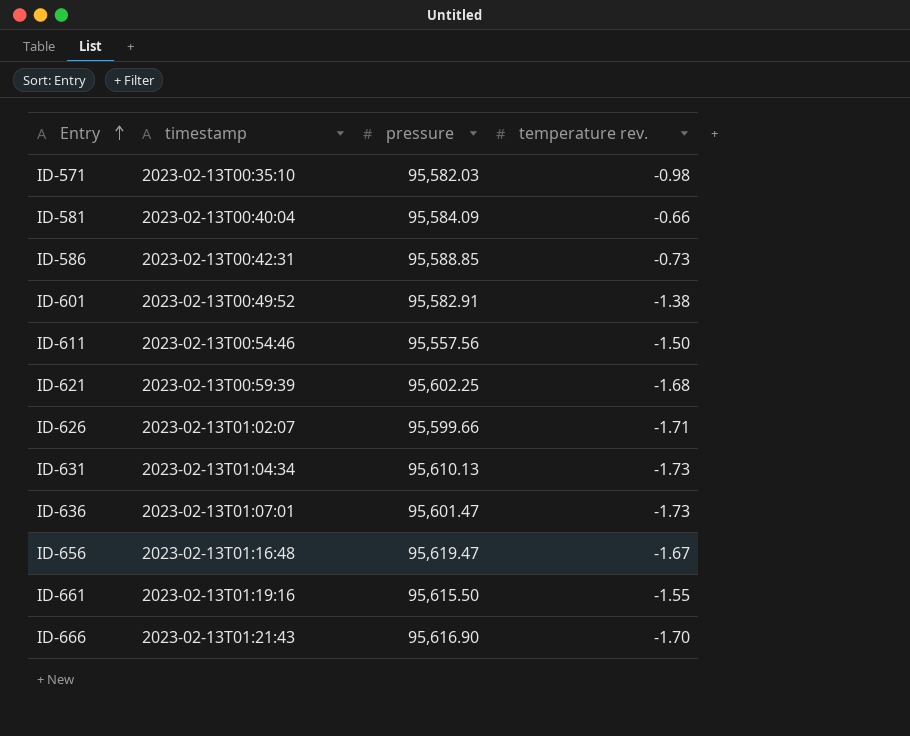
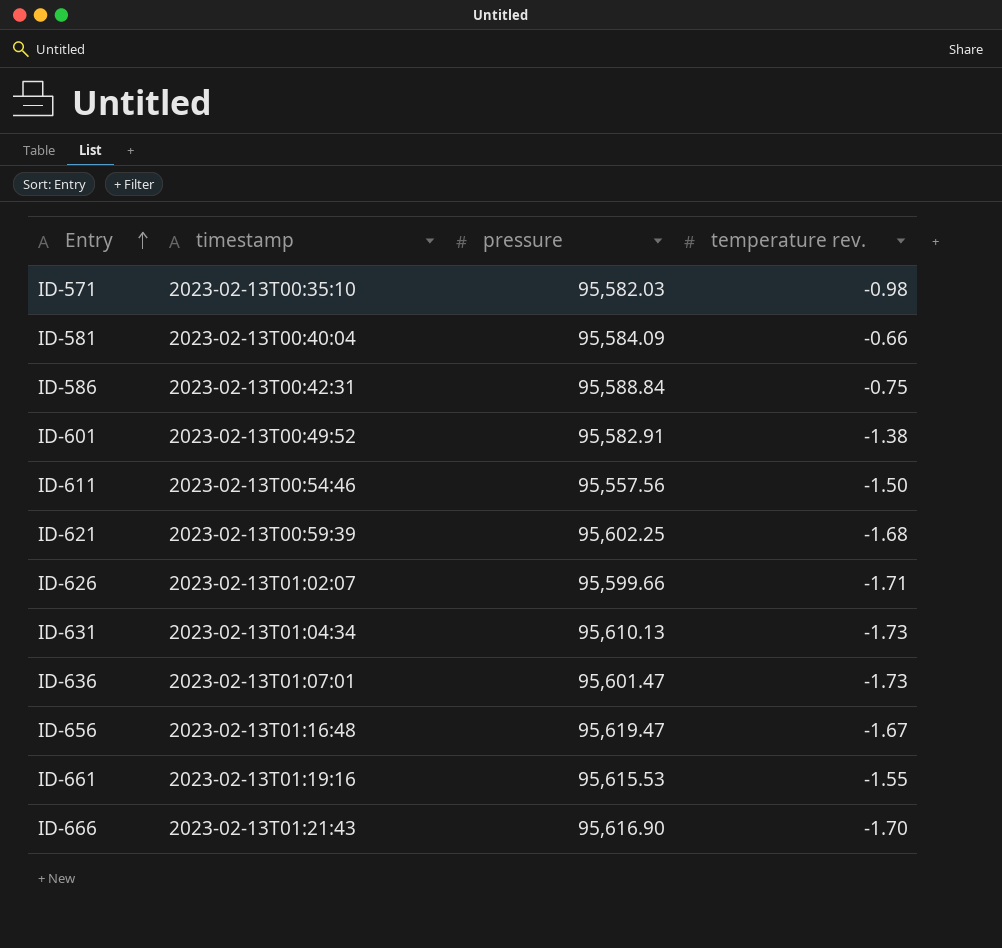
ID-586 | pressure: 95,588.85 -> 95,588.84
ID-586 | temperature rev.: -0.73 -> -0.75
ID-661 | pressure: 95,615.50 -> 95,615.53

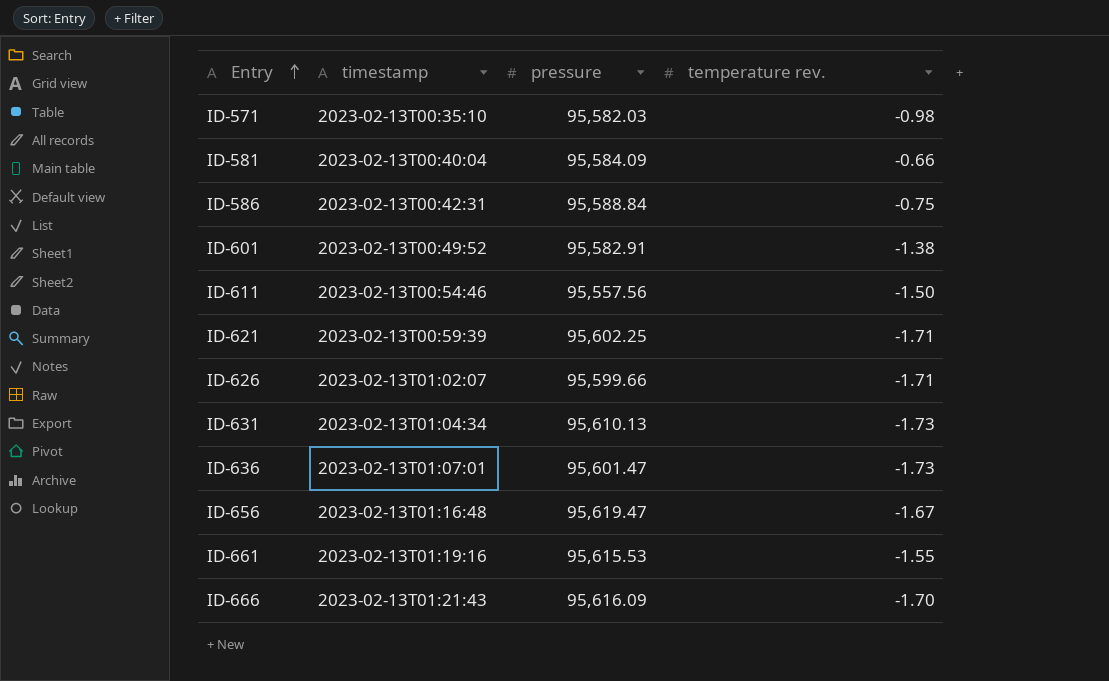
ID-621 | temperature rev.: -1.68 -> -1.71
ID-666 | pressure: 95,616.90 -> 95,616.09

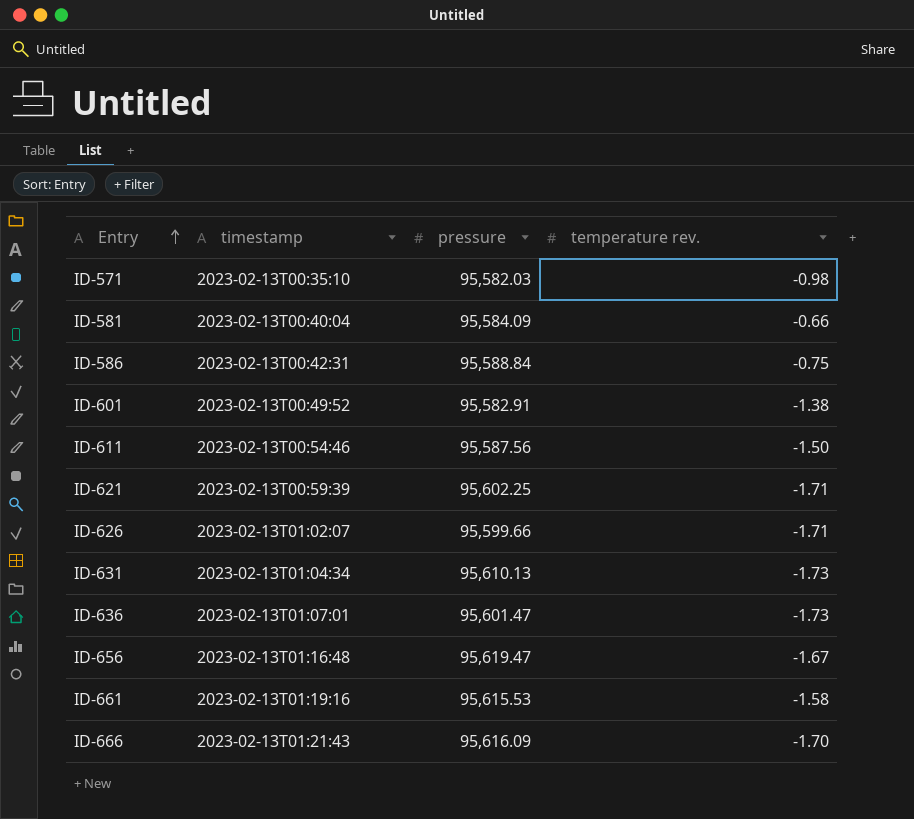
ID-611 | pressure: 95,557.56 -> 95,587.56
ID-661 | temperature rev.: -1.55 -> -1.58

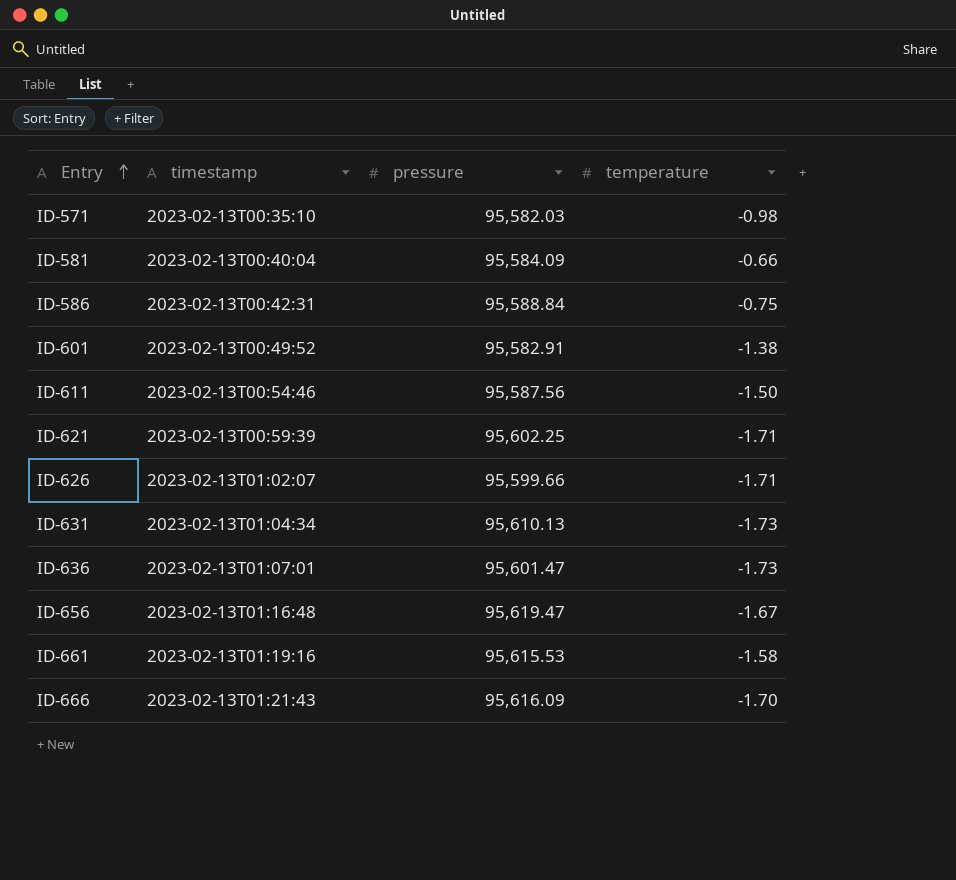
column name: temperature rev. -> temperature

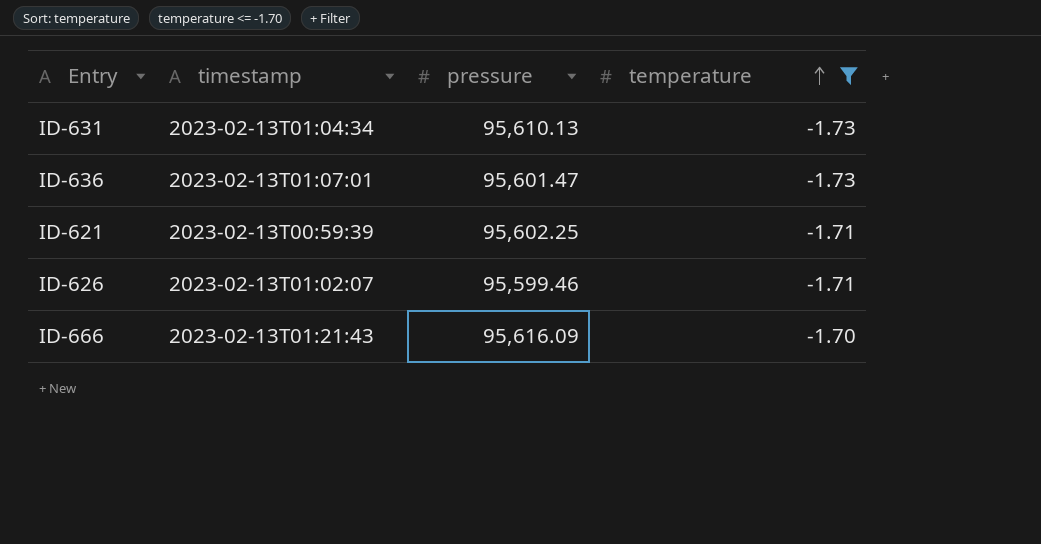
filter: none -> temperature <= -1.70
row order: Entry ascending -> temperature ascending
ID-626 | pressure: 95,599.66 -> 95,599.46

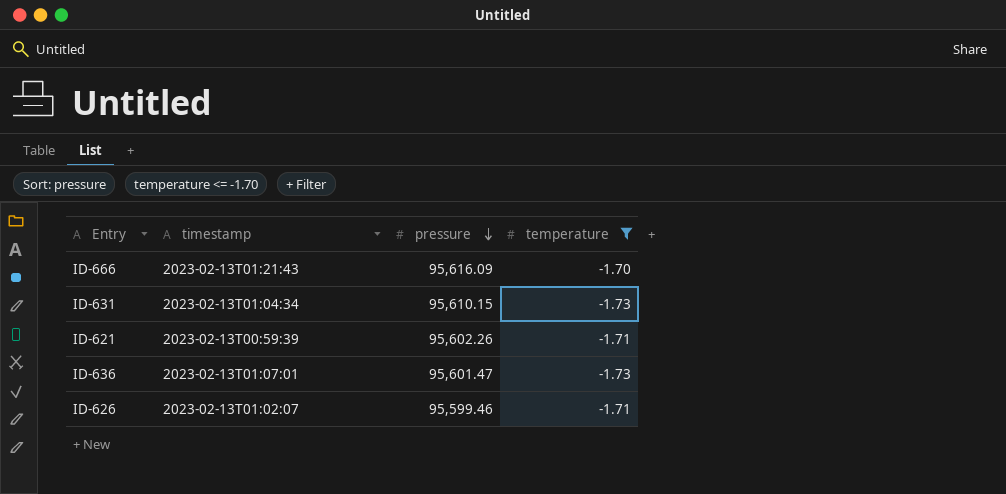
row order: temperature ascending -> pressure descending
ID-631 | pressure: 95,610.13 -> 95,610.15
ID-621 | pressure: 95,602.25 -> 95,602.26

